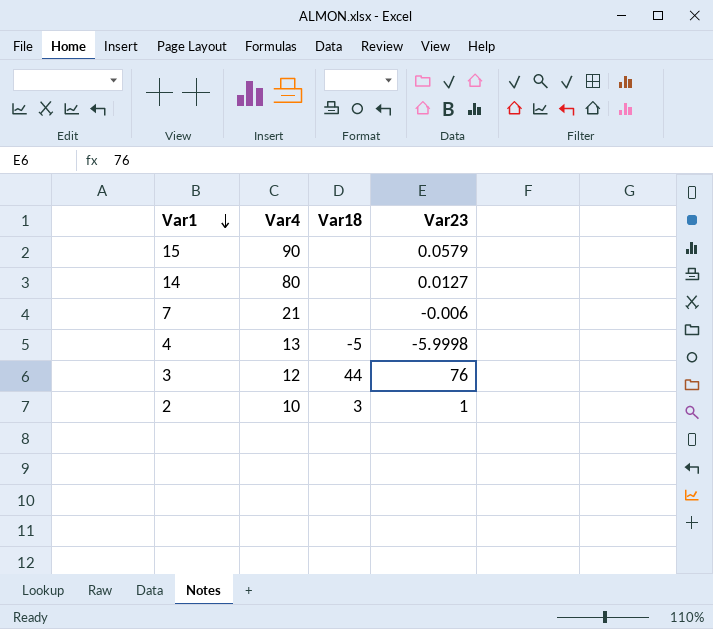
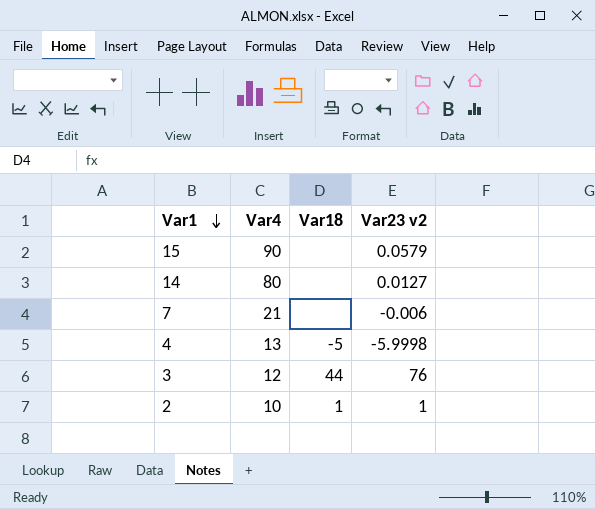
column name: Var23 -> Var23 v2
2 | Var18: 3 -> 1

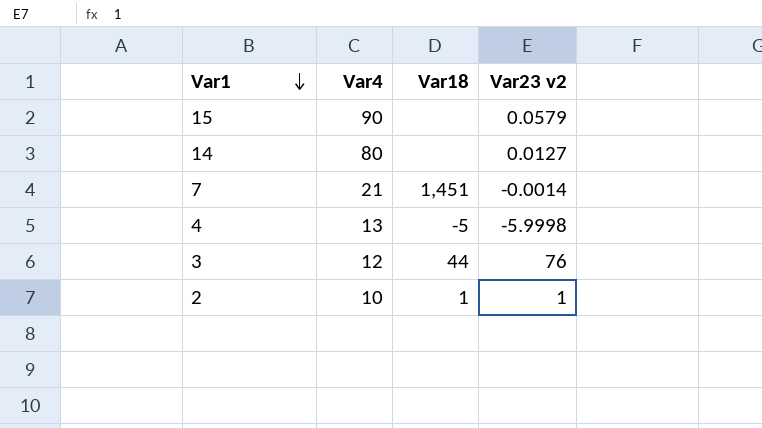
7 | Var18: none -> 1,451
7 | Var23 v2: -0.006 -> -0.0014

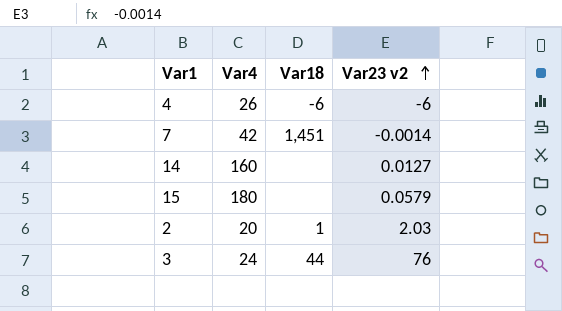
row order: Var1 descending -> Var23 v2 ascending
4 | Var4: 13 -> 26
4 | Var18: -5 -> -6
4 | Var23 v2: -5.9998 -> -6
7 | Var4: 21 -> 42
14 | Var4: 80 -> 160
15 | Var4: 90 -> 180
2 | Var4: 10 -> 20
2 | Var23 v2: 1 -> 2.03
3 | Var4: 12 -> 24

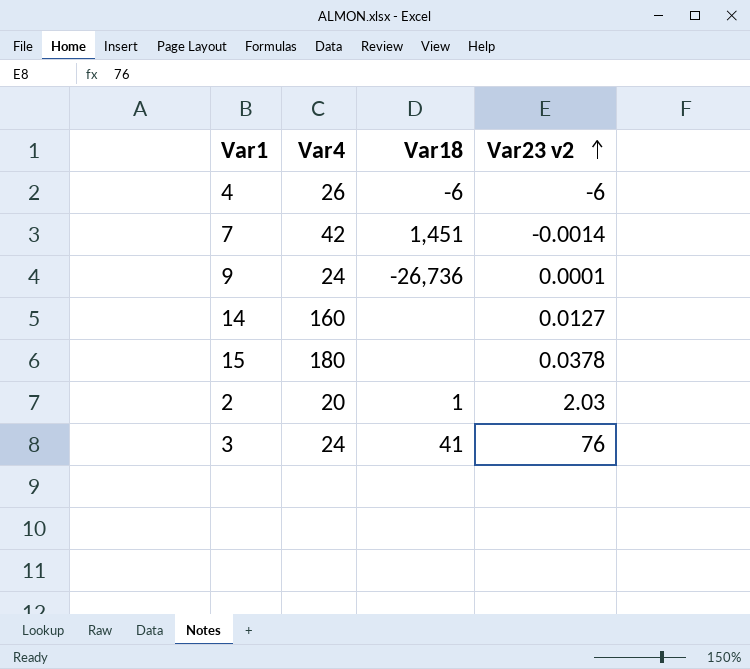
row 9: none -> 24 | -26,736 | 0.0001
15 | Var23 v2: 0.0579 -> 0.0378
3 | Var18: 44 -> 41

